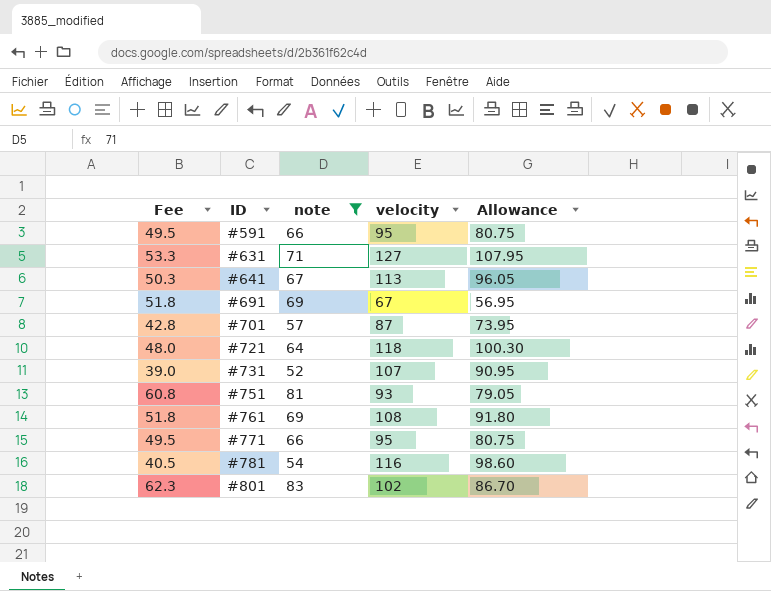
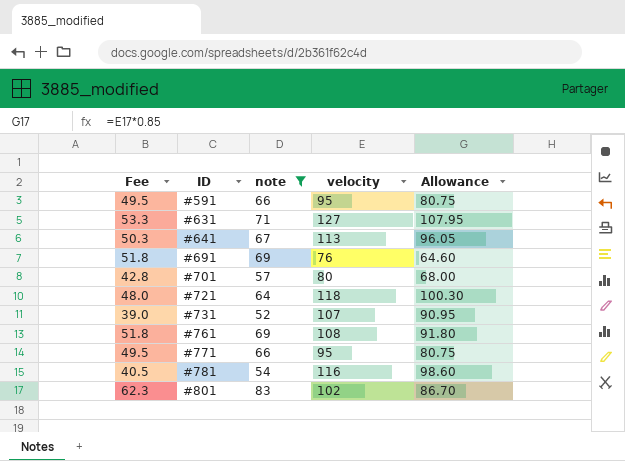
row #751: 60.8 | 81 | 93 | 79.05 -> none
#691 | velocity: 67 -> 76
#691 | Allowance: 56.95 -> 64.60
#701 | velocity: 87 -> 80
#701 | Allowance: 73.95 -> 68.00

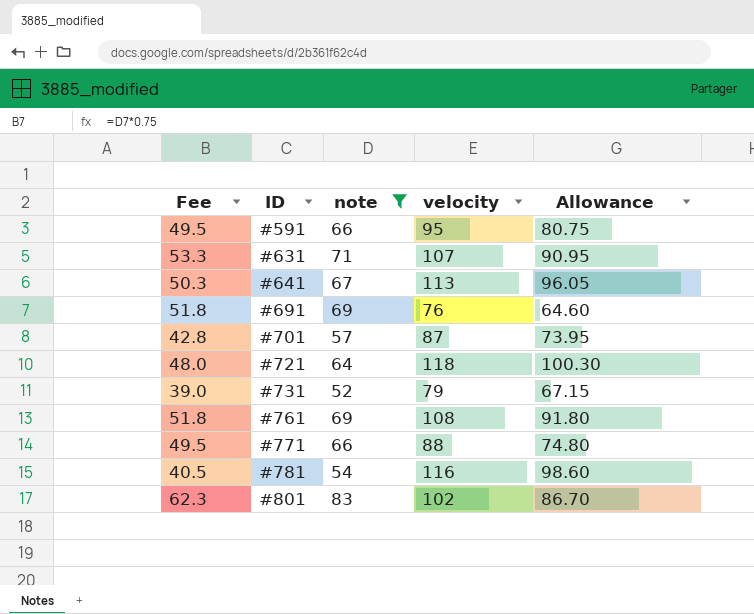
#631 | velocity: 127 -> 107
#631 | Allowance: 107.95 -> 90.95
#701 | velocity: 80 -> 87
#701 | Allowance: 68.00 -> 73.95
#731 | velocity: 107 -> 79
#731 | Allowance: 90.95 -> 67.15
#771 | velocity: 95 -> 88
#771 | Allowance: 80.75 -> 74.80

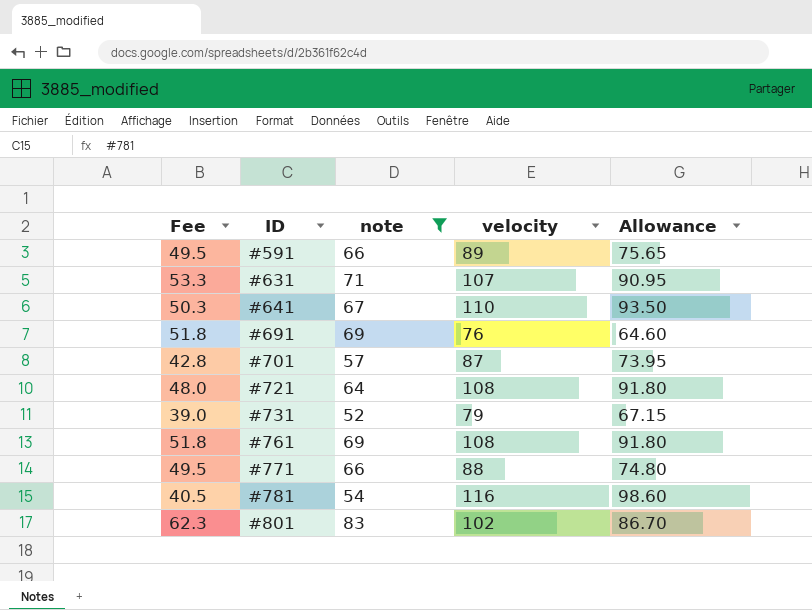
#591 | velocity: 95 -> 89
#591 | Allowance: 80.75 -> 75.65
#641 | velocity: 113 -> 110
#641 | Allowance: 96.05 -> 93.50
#721 | velocity: 118 -> 108
#721 | Allowance: 100.30 -> 91.80

